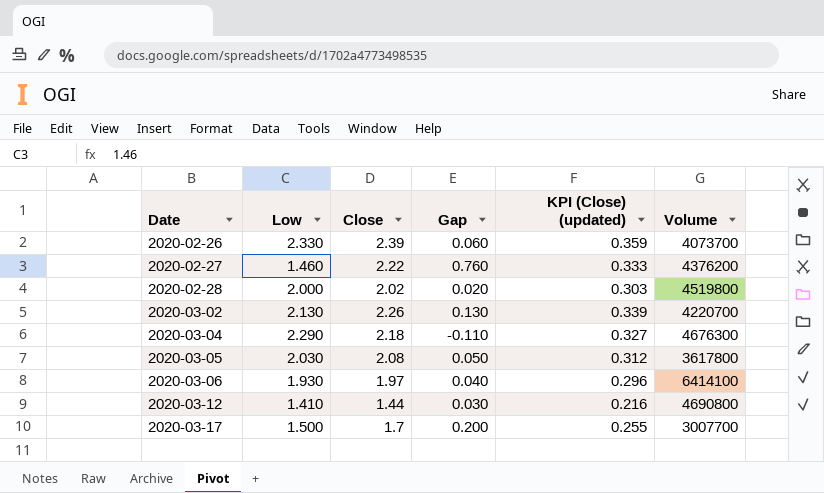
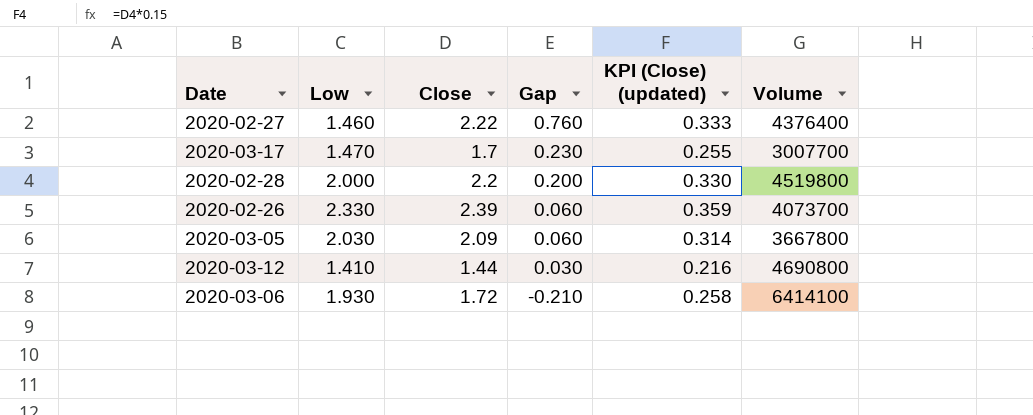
row order: Date ascending -> Gap descending
row 2020-03-02: 2.130 | 2.26 | 0.130 | 0.339 | 4220700 -> none
row 2020-03-04: 2.290 | 2.18 | -0.110 | 0.327 | 4676300 -> none
2020-02-27 | Volume: 4376200 -> 4376400
2020-03-17 | Low: 1.500 -> 1.470
2020-03-17 | Gap: 0.200 -> 0.230
2020-02-28 | Close: 2.02 -> 2.2
2020-02-28 | Gap: 0.020 -> 0.200
2020-02-28 | KPI (Close) (updated): 0.303 -> 0.330
2020-03-05 | Close: 2.08 -> 2.09
2020-03-05 | Gap: 0.050 -> 0.060
2020-03-05 | KPI (Close) (updated): 0.312 -> 0.314
2020-03-05 | Volume: 3617800 -> 3667800
2020-03-06 | Close: 1.97 -> 1.72
2020-03-06 | Gap: 0.040 -> -0.210
2020-03-06 | KPI (Close) (updated): 0.296 -> 0.258

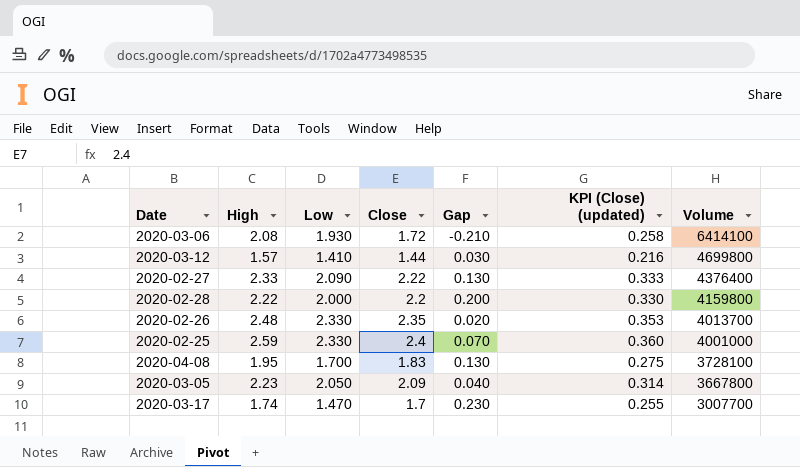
row order: Gap descending -> Volume descending
column High | position: none -> 2
2020-03-12 | Volume: 4690800 -> 4699800
2020-02-27 | Low: 1.460 -> 2.090
2020-02-27 | Gap: 0.760 -> 0.130
2020-02-28 | Volume: 4519800 -> 4159800
2020-02-26 | Close: 2.39 -> 2.35
2020-02-26 | Gap: 0.060 -> 0.020
2020-02-26 | KPI (Close) (updated): 0.359 -> 0.353
2020-02-26 | Volume: 4073700 -> 4013700
row 2020-02-25: none -> 2.59 | 2.330 | 2.4 | 0.070 | 0.360 | 4001000
row 2020-04-08: none -> 1.95 | 1.700 | 1.83 | 0.130 | 0.275 | 3728100
2020-03-05 | Low: 2.030 -> 2.050
2020-03-05 | Gap: 0.060 -> 0.040

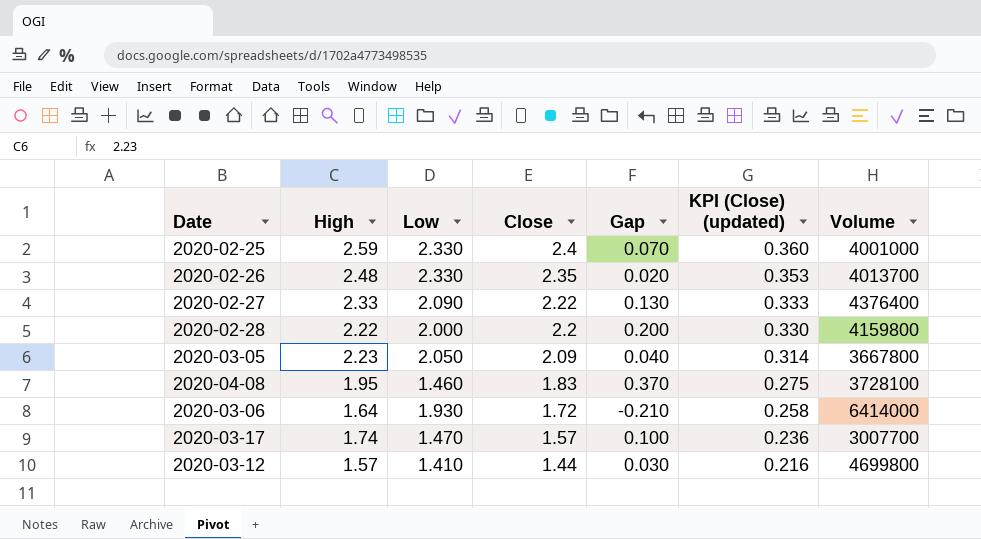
row order: Volume descending -> Close descending
2020-04-08 | Low: 1.700 -> 1.460
2020-04-08 | Gap: 0.130 -> 0.370
2020-03-06 | High: 2.08 -> 1.64
2020-03-06 | Volume: 6414100 -> 6414000
2020-03-17 | Close: 1.7 -> 1.57
2020-03-17 | Gap: 0.230 -> 0.100
2020-03-17 | KPI (Close) (updated): 0.255 -> 0.236

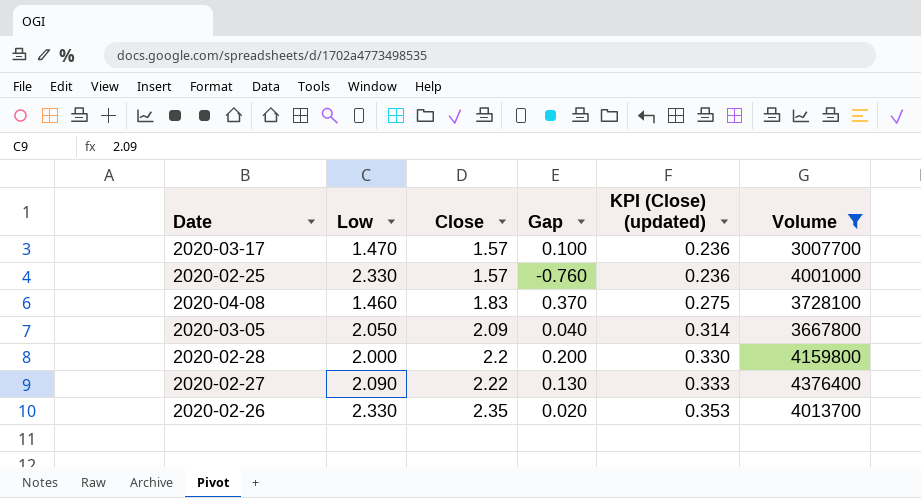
filter: none -> Volume <= 4376400
row order: Close descending -> Close ascending
column High | position: 2 -> none
2020-02-25 | Close: 2.4 -> 1.57
2020-02-25 | Gap: 0.070 -> -0.760
2020-02-25 | KPI (Close) (updated): 0.360 -> 0.236

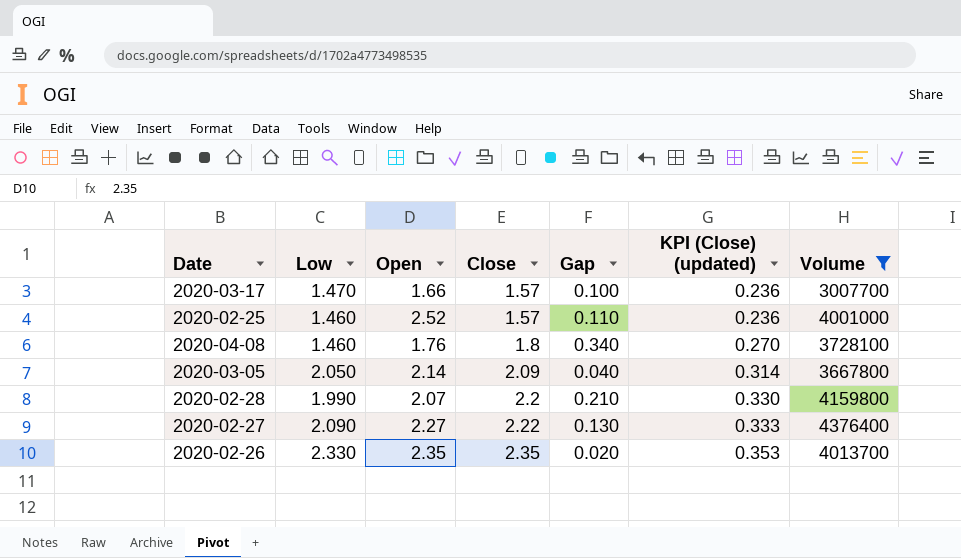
column Open | position: none -> 3
2020-02-25 | Low: 2.330 -> 1.460
2020-02-25 | Gap: -0.760 -> 0.110
2020-04-08 | Close: 1.83 -> 1.8
2020-04-08 | Gap: 0.370 -> 0.340
2020-04-08 | KPI (Close) (updated): 0.275 -> 0.270
2020-02-28 | Low: 2.000 -> 1.990
2020-02-28 | Gap: 0.200 -> 0.210

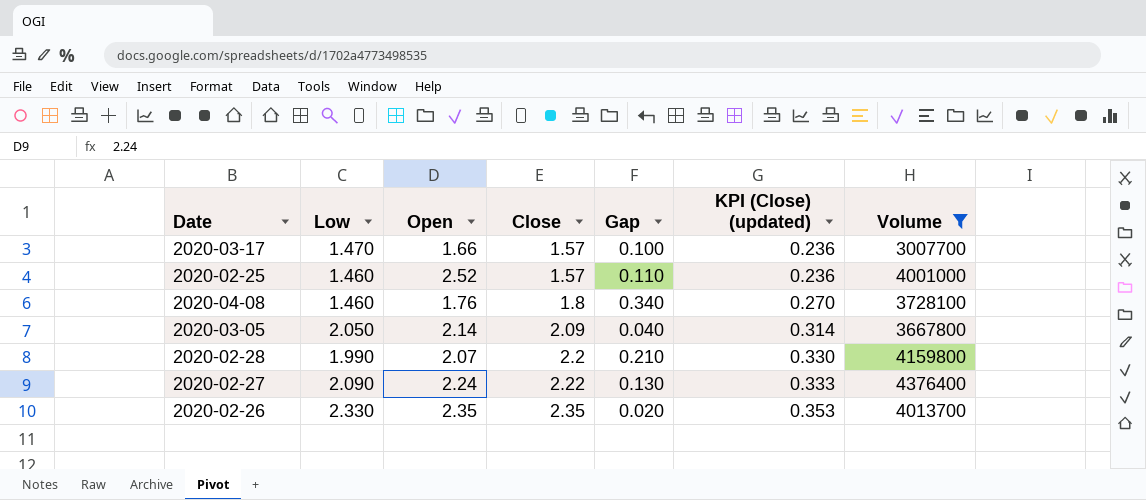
2020-02-27 | Open: 2.27 -> 2.24

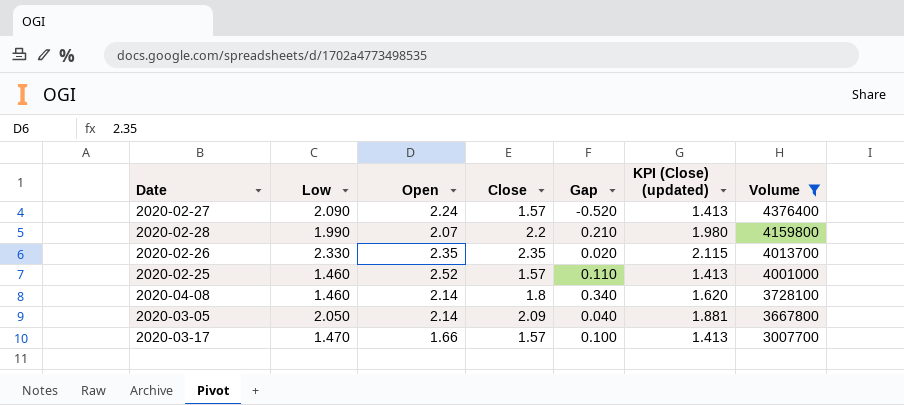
row order: Close ascending -> Volume descending
column KPI (Close) (updated) | formula: [Close] * 0.15 -> [Close] * 0.9
2020-02-27 | Close: 2.22 -> 1.57
2020-02-27 | Gap: 0.130 -> -0.520
2020-04-08 | Open: 1.76 -> 2.14

